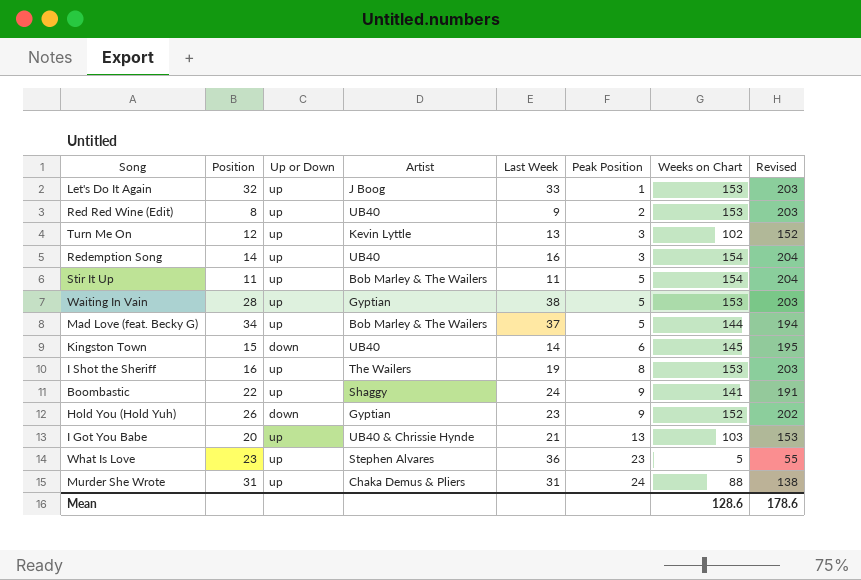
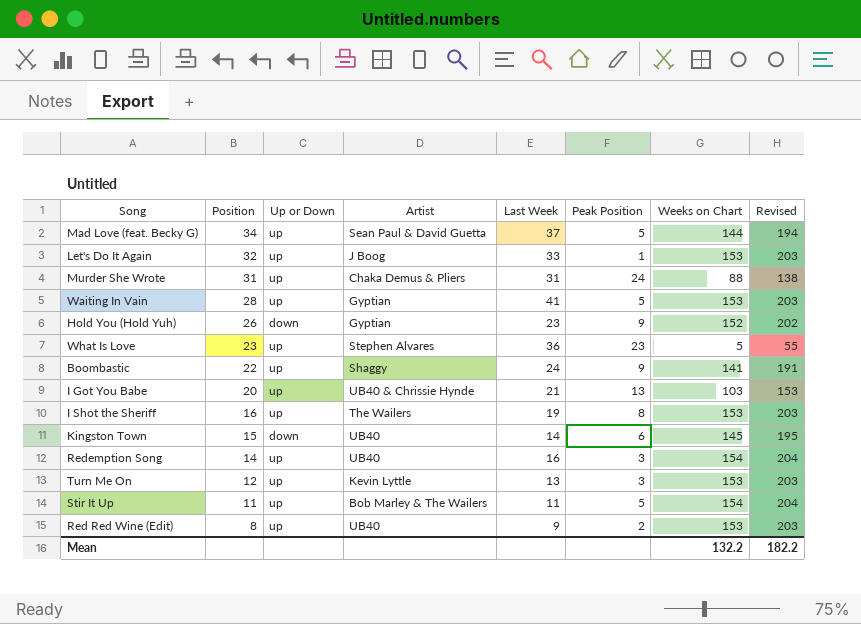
row order: Peak Position ascending -> Position descending
Mad Love (feat. Becky G) | Artist: Bob Marley & The Wailers -> Sean Paul & David Guetta
Waiting In Vain | Last Week: 38 -> 41
Turn Me On | Weeks on Chart: 102 -> 153
Turn Me On | Revised: 152 -> 203
Mean | Weeks on Chart: 128.6 -> 132.2
Mean | Revised: 178.6 -> 182.2

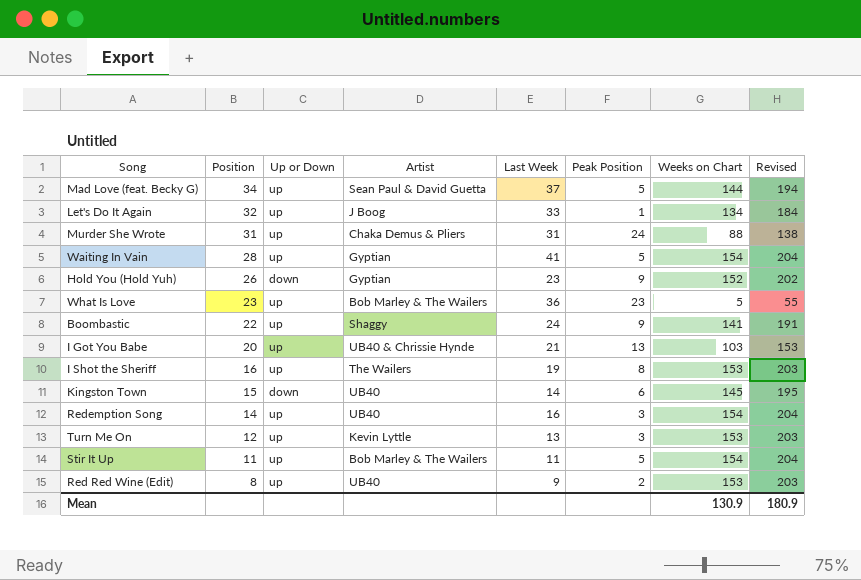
Let's Do It Again | Weeks on Chart: 153 -> 134
Let's Do It Again | Revised: 203 -> 184
Waiting In Vain | Weeks on Chart: 153 -> 154
Waiting In Vain | Revised: 203 -> 204
What Is Love | Artist: Stephen Alvares -> Bob Marley & The Wailers
Mean | Weeks on Chart: 132.2 -> 130.9
Mean | Revised: 182.2 -> 180.9

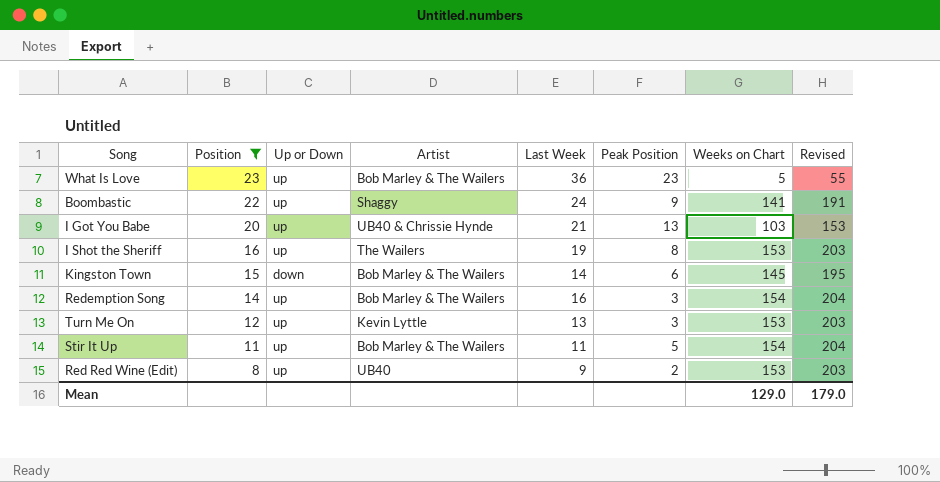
filter: none -> Position <= 23
Kingston Town | Artist: UB40 -> Bob Marley & The Wailers
Redemption Song | Artist: UB40 -> Bob Marley & The Wailers
Mean | Weeks on Chart: 130.9 -> 129.0
Mean | Revised: 180.9 -> 179.0

